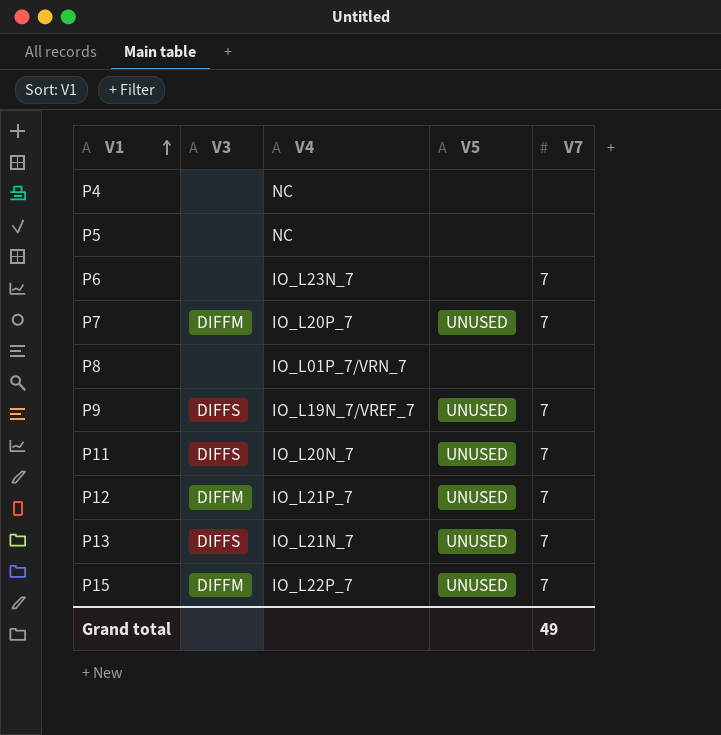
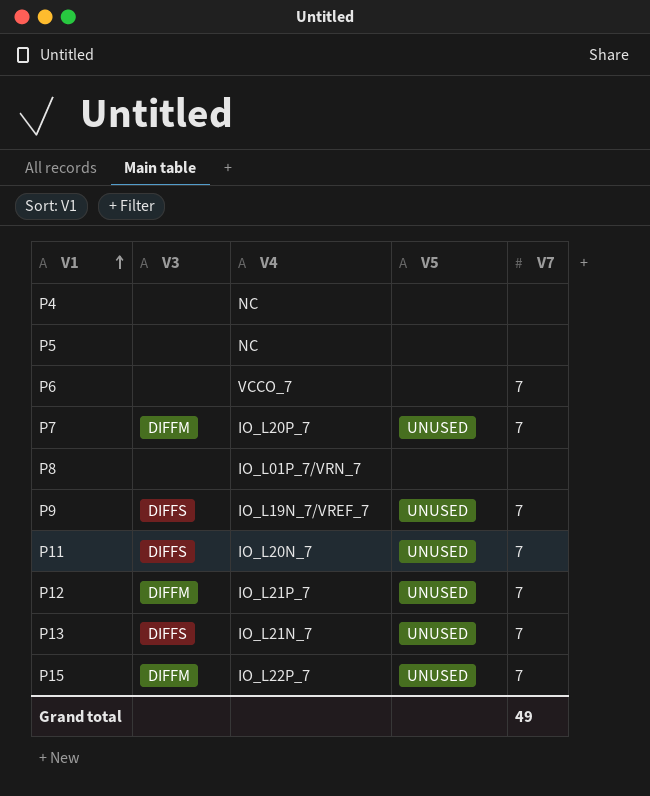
P6 | V4: IO_L23N_7 -> VCCO_7

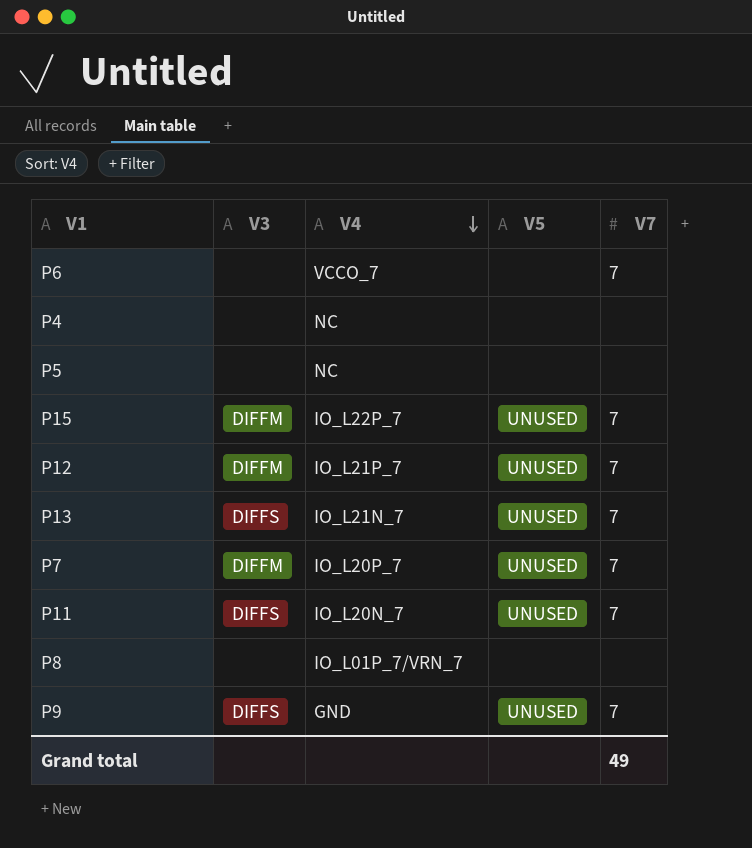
row order: V1 ascending -> V4 descending
P9 | V4: IO_L19N_7/VREF_7 -> GND

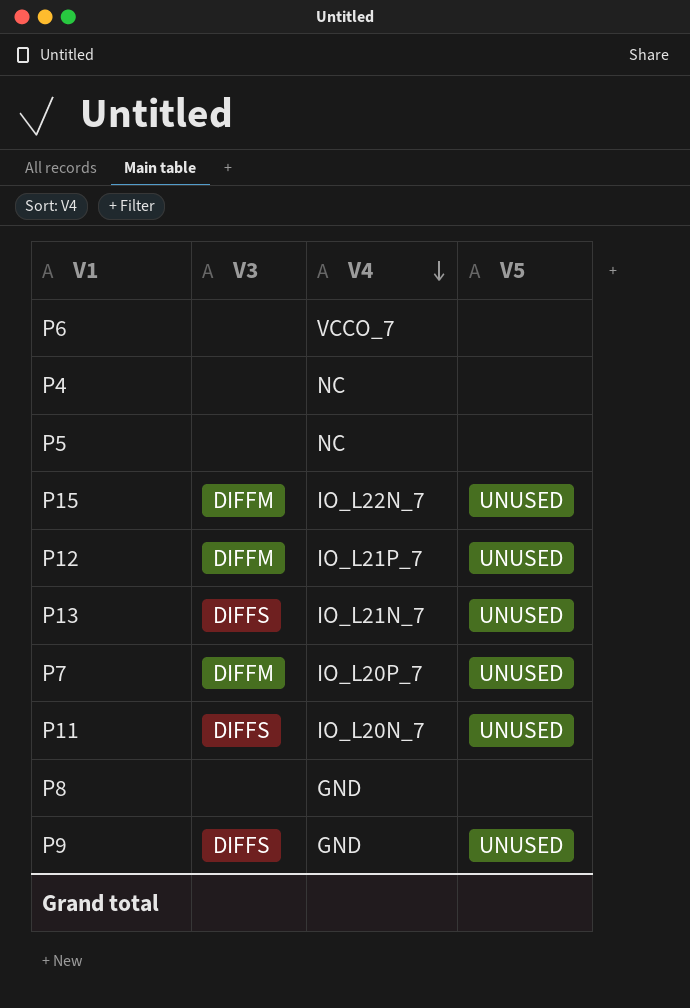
column V7 | position: 5 -> none
P15 | V4: IO_L22P_7 -> IO_L22N_7
P8 | V4: IO_L01P_7/VRN_7 -> GND

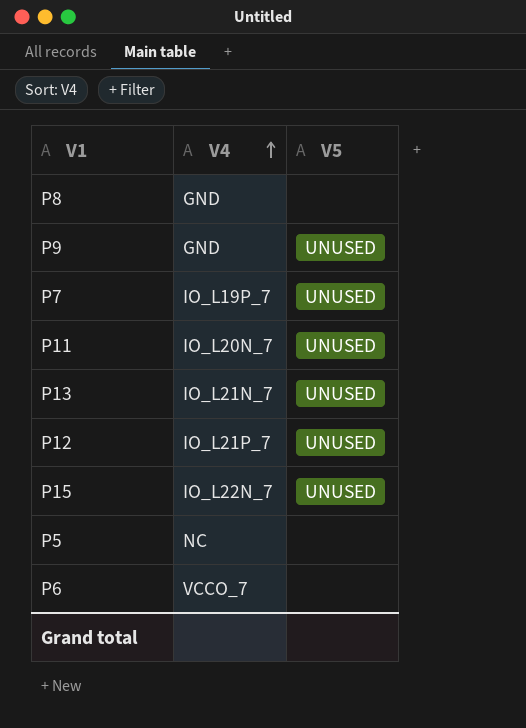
row order: V4 descending -> V4 ascending
column V3 | position: 2 -> none
row P4: none | NC | none -> none
P7 | V4: IO_L20P_7 -> IO_L19P_7

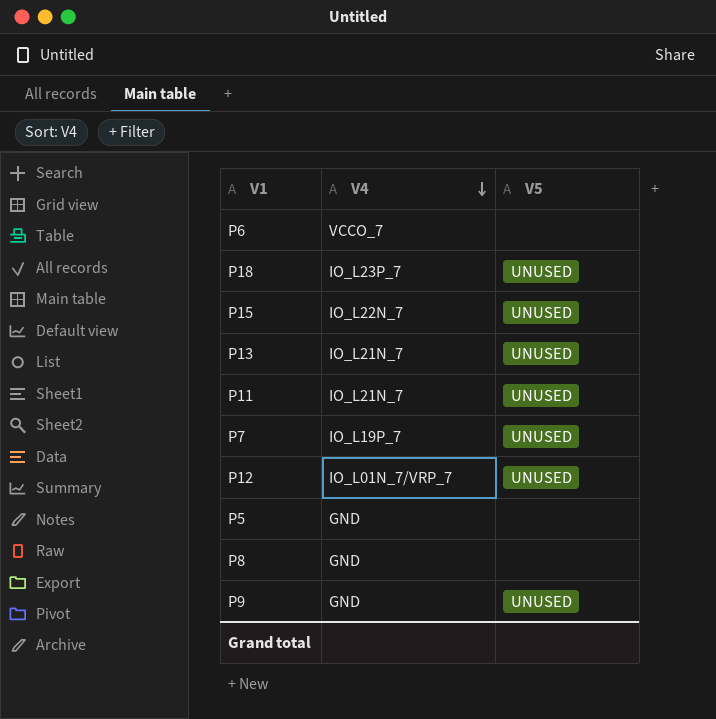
row order: V4 ascending -> V4 descending
row P18: none -> IO_L23P_7 | UNUSED
P11 | V4: IO_L20N_7 -> IO_L21N_7
P12 | V4: IO_L21P_7 -> IO_L01N_7/VRP_7
P5 | V4: NC -> GND

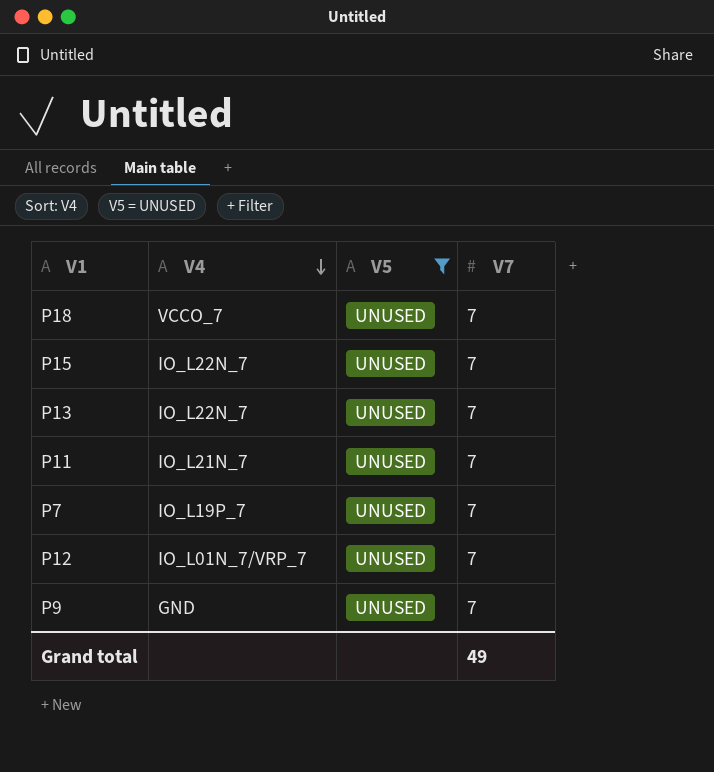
filter: none -> V5 = UNUSED
column V7 | position: none -> 4
P18 | V4: IO_L23P_7 -> VCCO_7
P13 | V4: IO_L21N_7 -> IO_L22N_7

